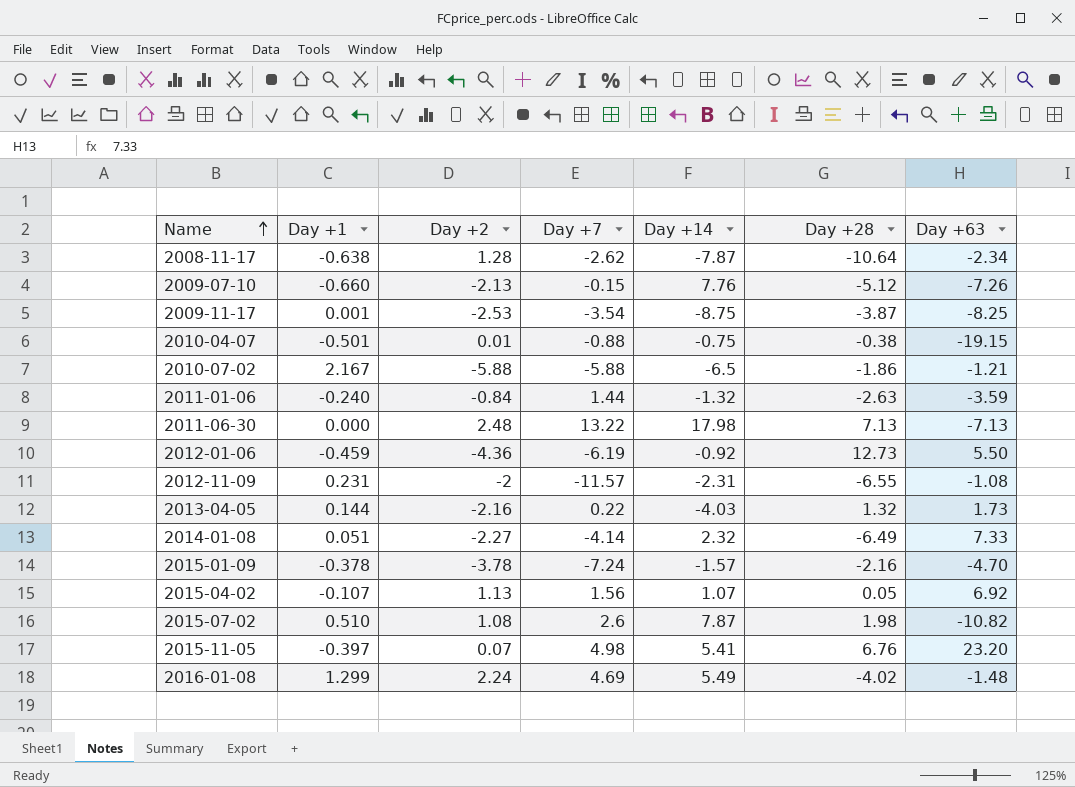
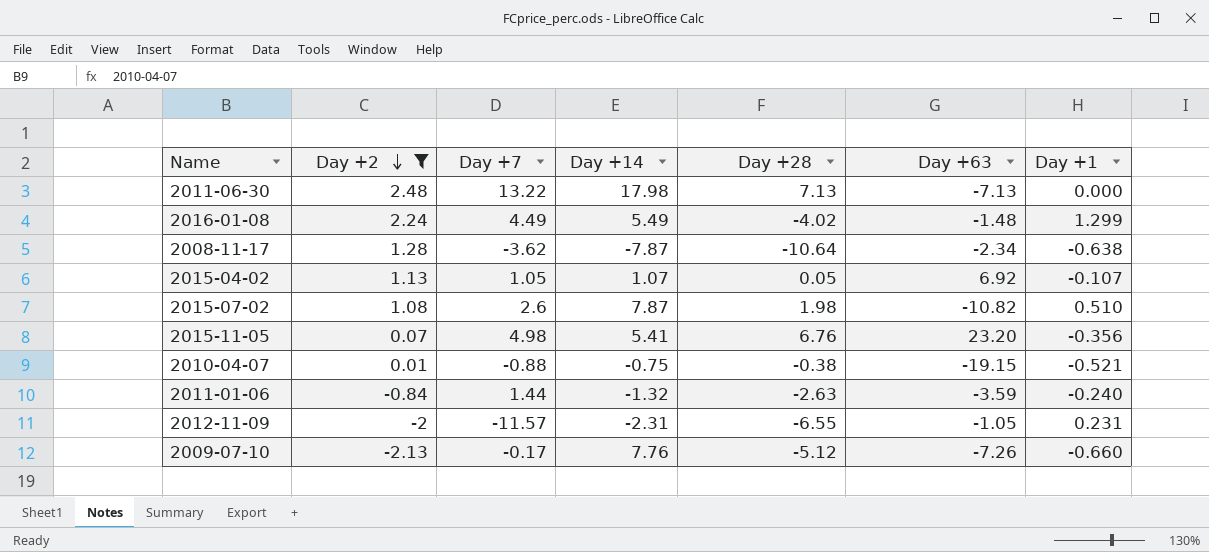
filter: none -> Day +2 >= -2.13
row order: Name ascending -> Day +2 descending
column Day +1 | position: 2 -> 7
2016-01-08 | Day +7: 4.69 -> 4.49
2008-11-17 | Day +7: -2.62 -> -3.62
2015-04-02 | Day +7: 1.56 -> 1.05
2015-11-05 | Day +1: -0.397 -> -0.356
2010-04-07 | Day +1: -0.501 -> -0.521
2012-11-09 | Day +63: -1.08 -> -1.05
2009-07-10 | Day +7: -0.15 -> -0.17

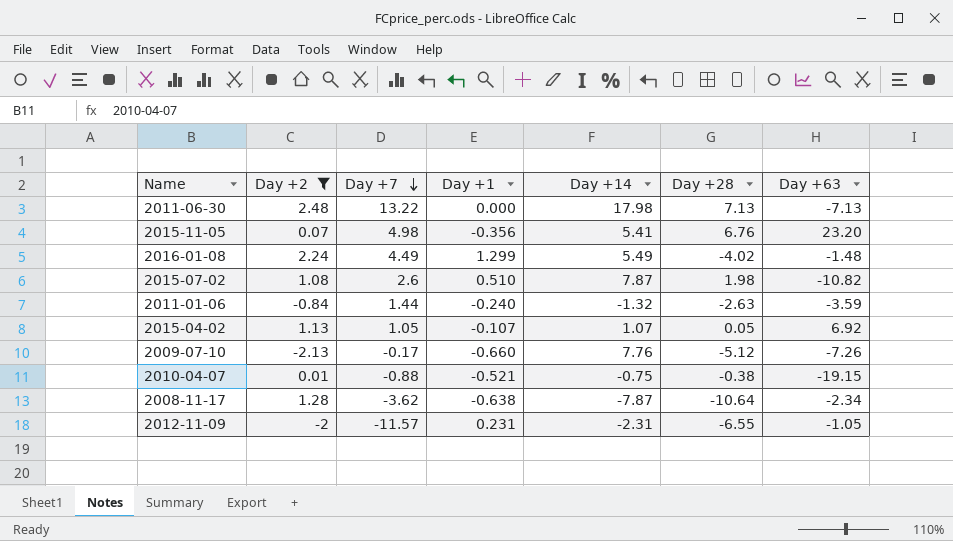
row order: Day +2 descending -> Day +7 descending
column Day +1 | position: 7 -> 4

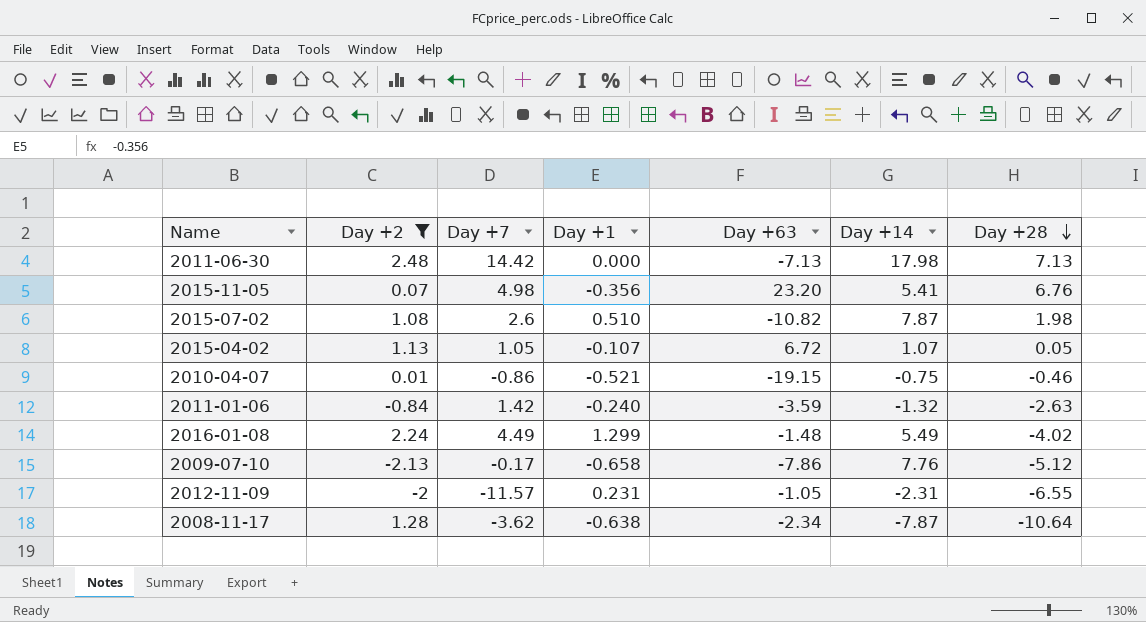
row order: Day +7 descending -> Day +28 descending
column Day +63 | position: 7 -> 5
2011-06-30 | Day +7: 13.22 -> 14.42
2015-04-02 | Day +63: 6.92 -> 6.72
2010-04-07 | Day +7: -0.88 -> -0.86
2010-04-07 | Day +28: -0.38 -> -0.46
2011-01-06 | Day +7: 1.44 -> 1.42
2009-07-10 | Day +1: -0.660 -> -0.658
2009-07-10 | Day +63: -7.26 -> -7.86

